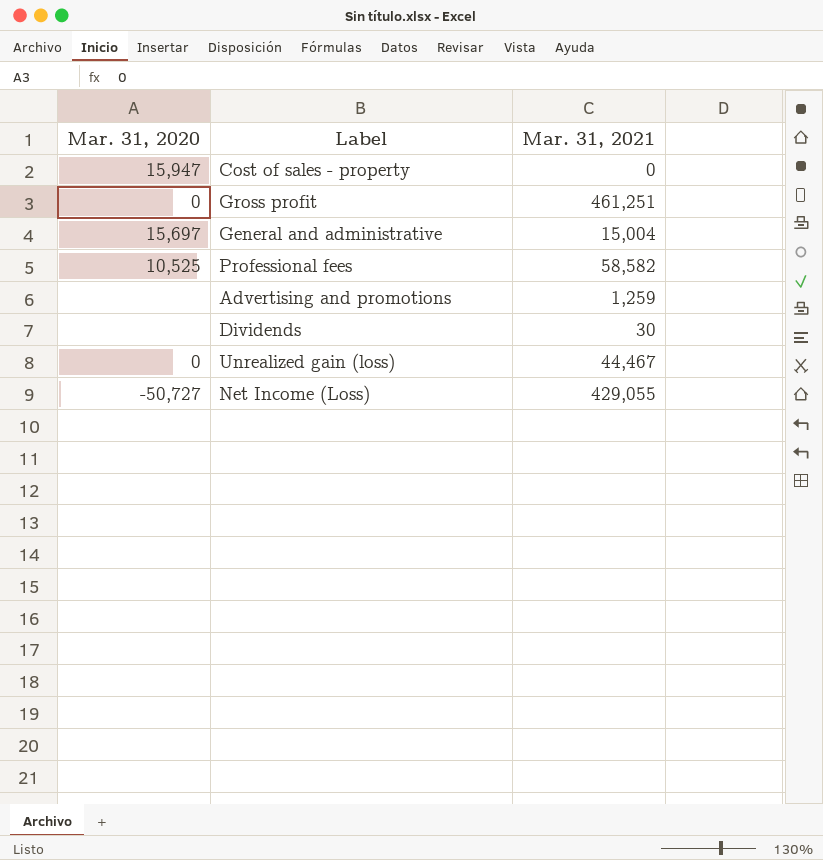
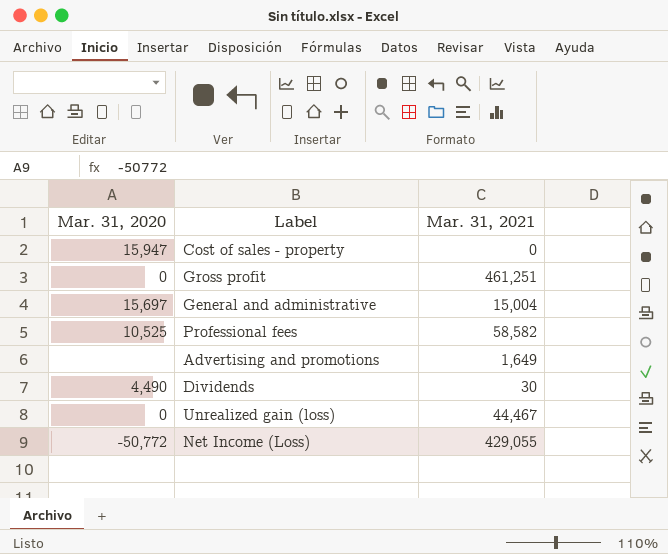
Advertising and promotions | Mar. 31, 2021: 1,259 -> 1,649
Dividends | Mar. 31, 2020: none -> 4,490
Net Income (Loss) | Mar. 31, 2020: -50,727 -> -50,772

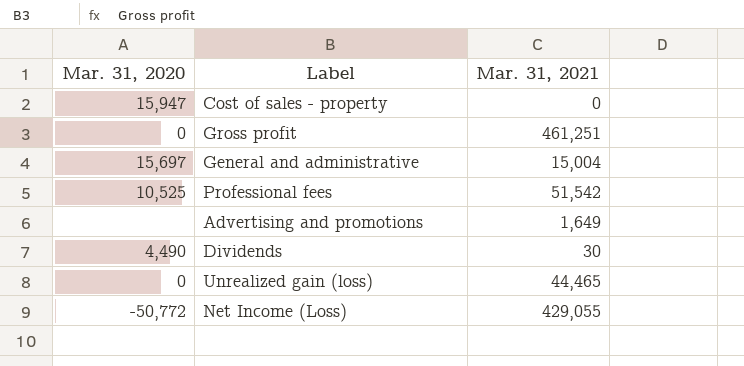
Professional fees | Mar. 31, 2021: 58,582 -> 51,542
Unrealized gain (loss) | Mar. 31, 2021: 44,467 -> 44,465

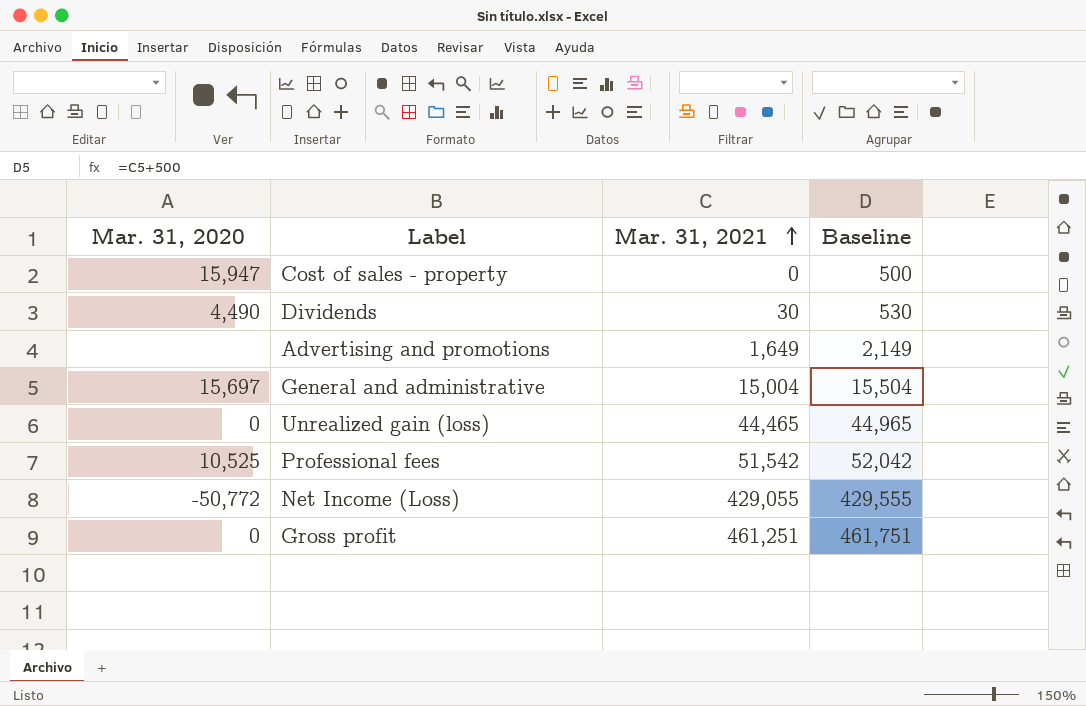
row order: none -> Mar. 31, 2021 ascending
column Baseline | formula: none -> [Mar. 31, 2021] + 500

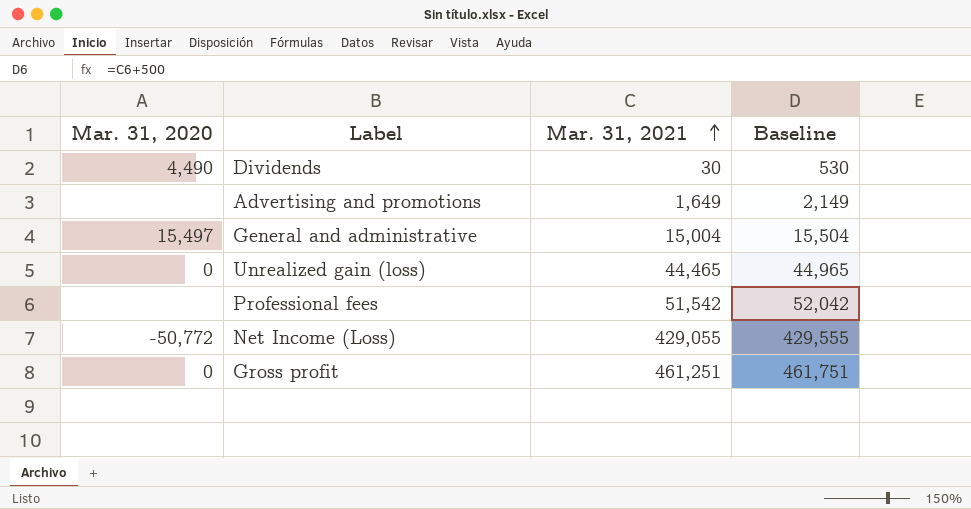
row Cost of sales - property: 15,947 | 0 | 500 -> none
General and administrative | Mar. 31, 2020: 15,697 -> 15,497
Professional fees | Mar. 31, 2020: 10,525 -> none

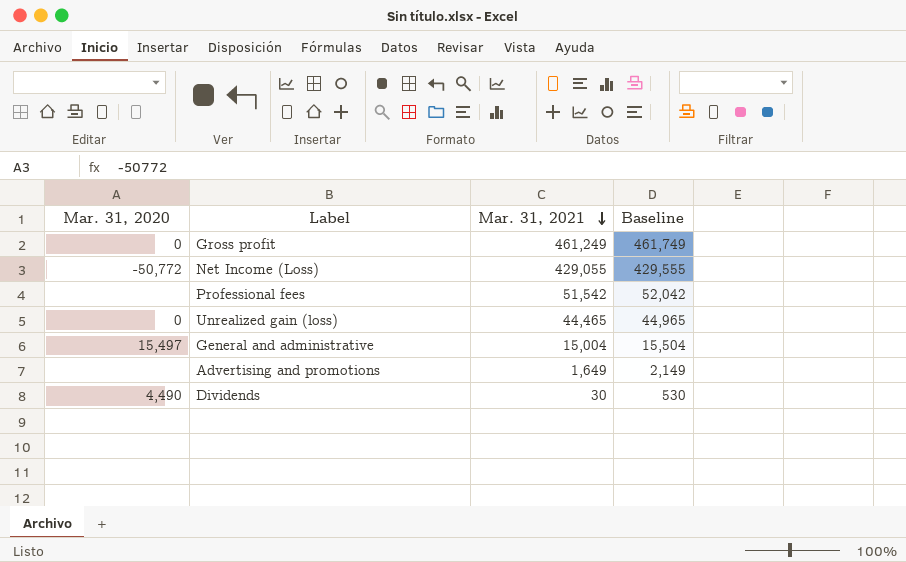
row order: Mar. 31, 2021 ascending -> Mar. 31, 2021 descending
Gross profit | Mar. 31, 2021: 461,251 -> 461,249
Gross profit | Baseline: 461,751 -> 461,749

